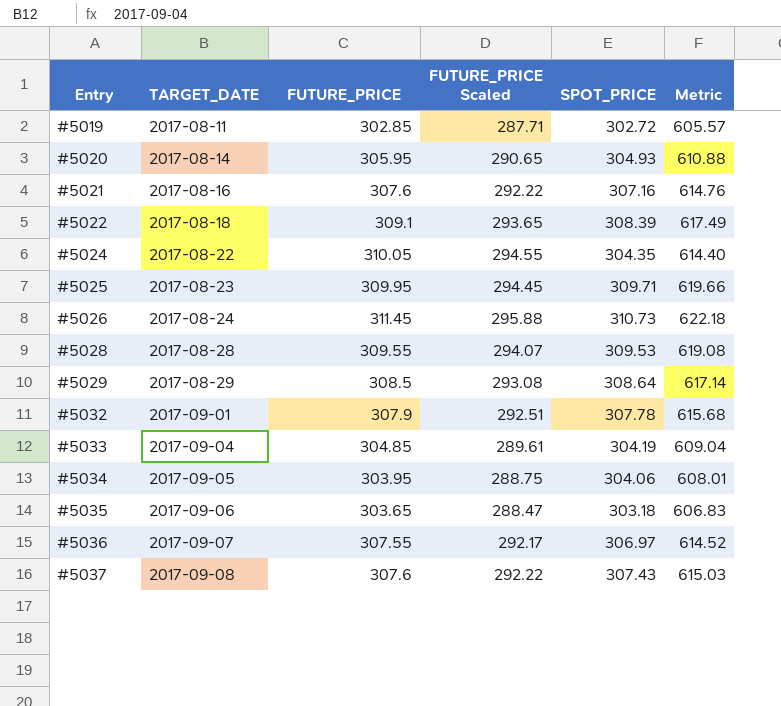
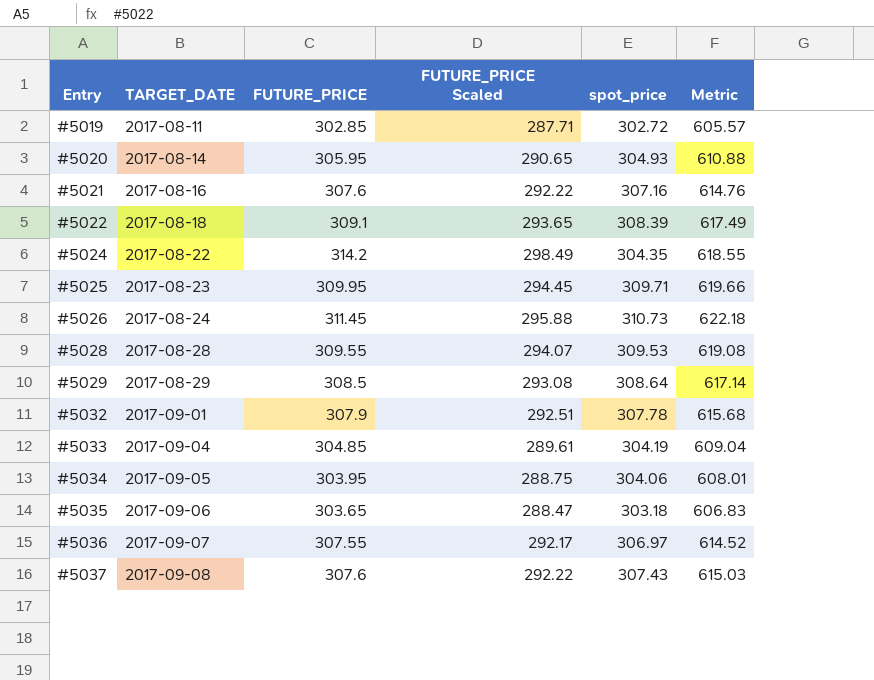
column name: SPOT_PRICE -> spot_price
#5024 | FUTURE_PRICE: 310.05 -> 314.2
#5024 | FUTURE_PRICE Scaled: 294.55 -> 298.49
#5024 | Metric: 614.40 -> 618.55

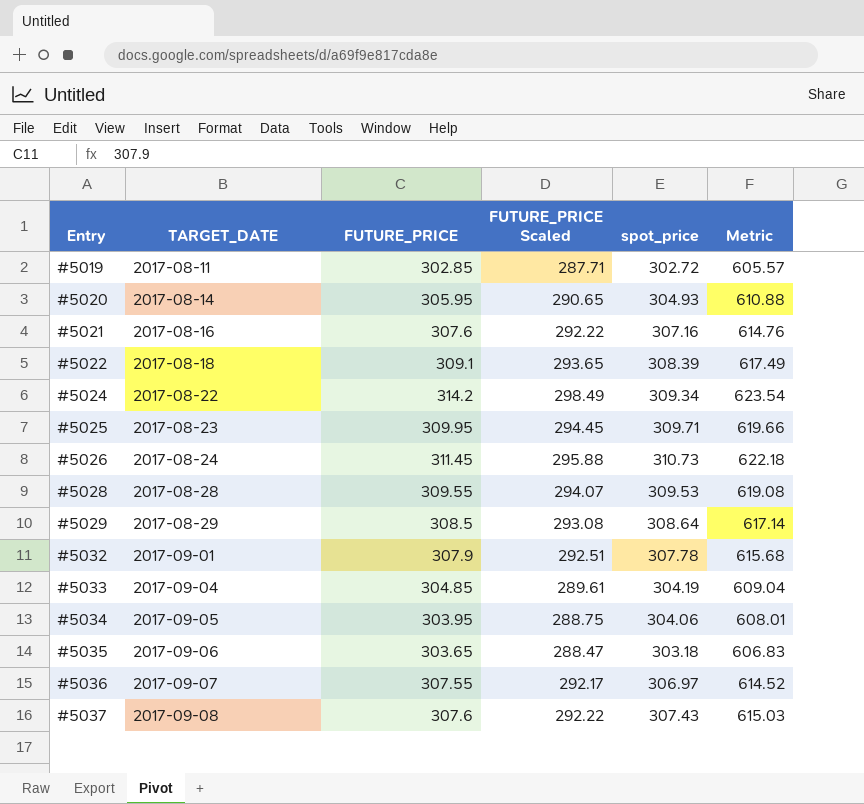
#5024 | spot_price: 304.35 -> 309.34
#5024 | Metric: 618.55 -> 623.54

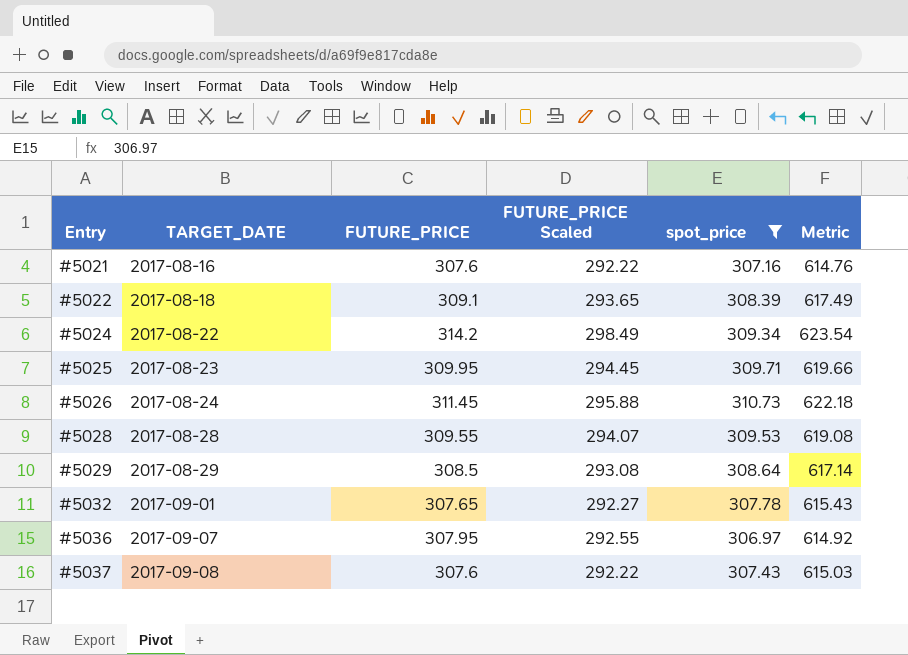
filter: none -> spot_price >= 306.97
#5032 | FUTURE_PRICE: 307.9 -> 307.65
#5032 | FUTURE_PRICE Scaled: 292.51 -> 292.27
#5032 | Metric: 615.68 -> 615.43
#5036 | FUTURE_PRICE: 307.55 -> 307.95
#5036 | FUTURE_PRICE Scaled: 292.17 -> 292.55
#5036 | Metric: 614.52 -> 614.92

